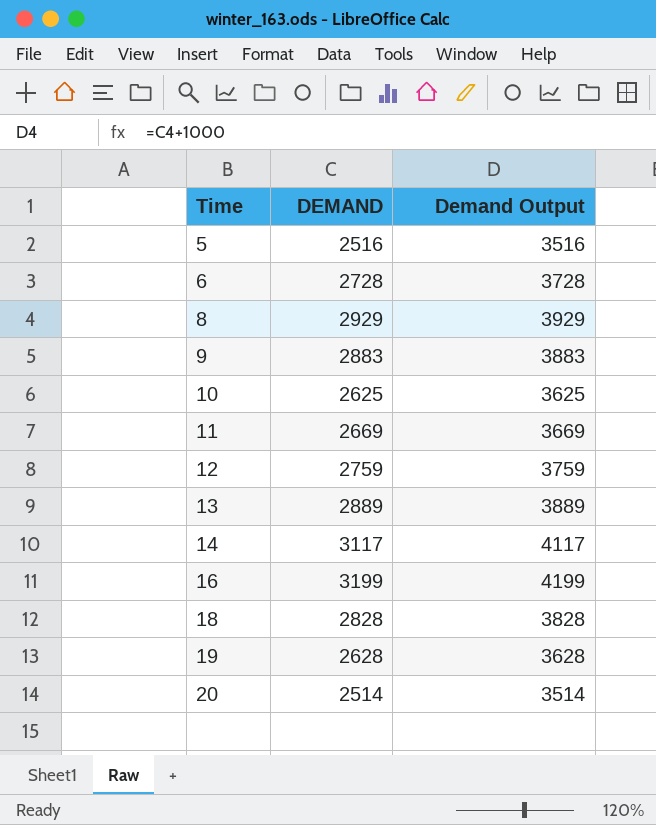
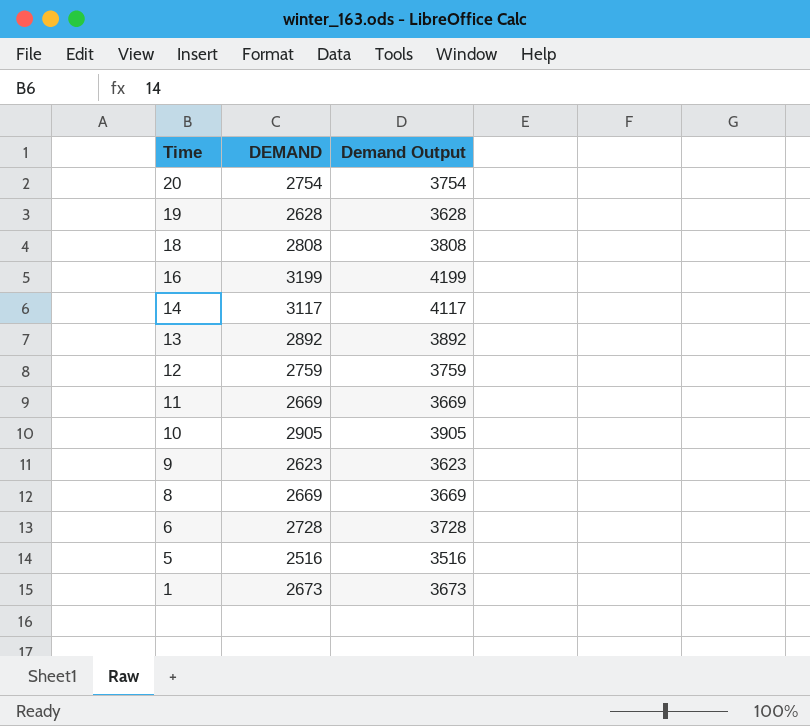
row order: Time ascending -> Time descending
20 | DEMAND: 2514 -> 2754
20 | Demand Output: 3514 -> 3754
18 | DEMAND: 2828 -> 2808
18 | Demand Output: 3828 -> 3808
13 | DEMAND: 2889 -> 2892
13 | Demand Output: 3889 -> 3892
10 | DEMAND: 2625 -> 2905
10 | Demand Output: 3625 -> 3905
9 | DEMAND: 2883 -> 2623
9 | Demand Output: 3883 -> 3623
8 | DEMAND: 2929 -> 2669
8 | Demand Output: 3929 -> 3669
row 1: none -> 2673 | 3673

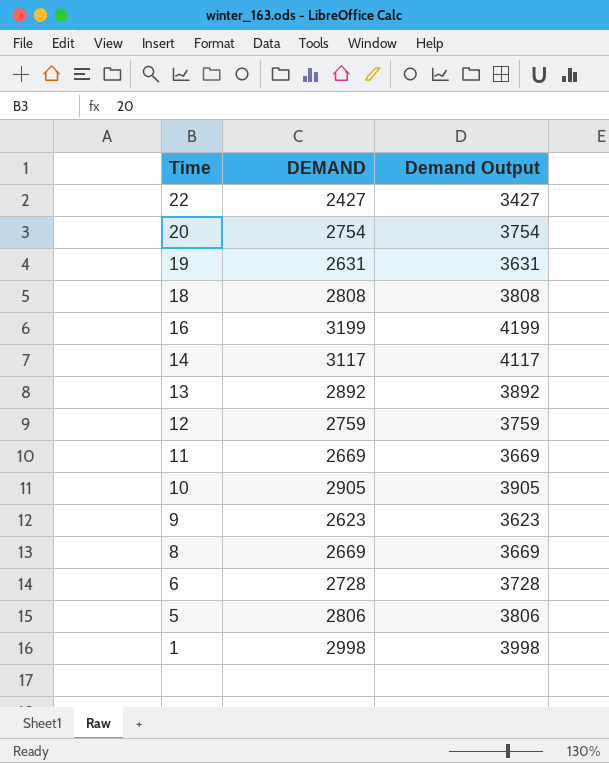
row 22: none -> 2427 | 3427
19 | DEMAND: 2628 -> 2631
19 | Demand Output: 3628 -> 3631
5 | DEMAND: 2516 -> 2806
5 | Demand Output: 3516 -> 3806
1 | DEMAND: 2673 -> 2998
1 | Demand Output: 3673 -> 3998

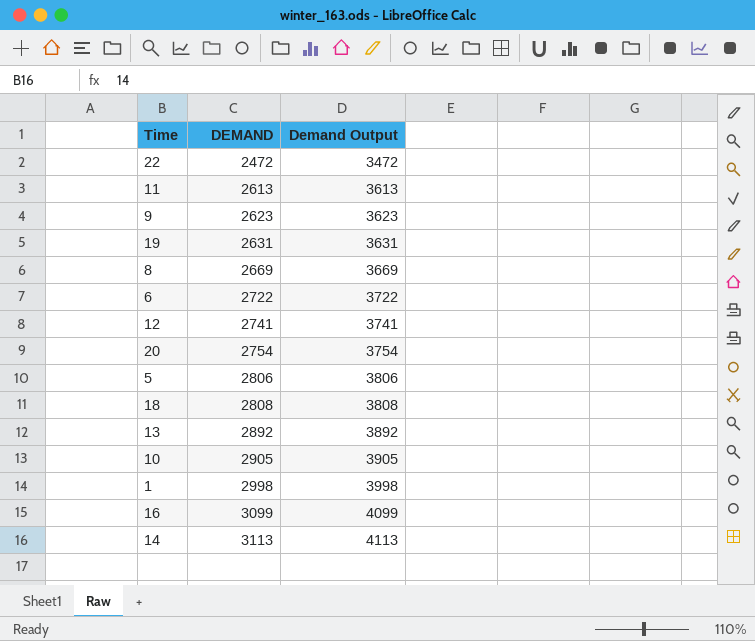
row order: Time descending -> DEMAND ascending
22 | DEMAND: 2427 -> 2472
22 | Demand Output: 3427 -> 3472
11 | DEMAND: 2669 -> 2613
11 | Demand Output: 3669 -> 3613
6 | DEMAND: 2728 -> 2722
6 | Demand Output: 3728 -> 3722
12 | DEMAND: 2759 -> 2741
12 | Demand Output: 3759 -> 3741
16 | DEMAND: 3199 -> 3099
16 | Demand Output: 4199 -> 4099
14 | DEMAND: 3117 -> 3113
14 | Demand Output: 4117 -> 4113

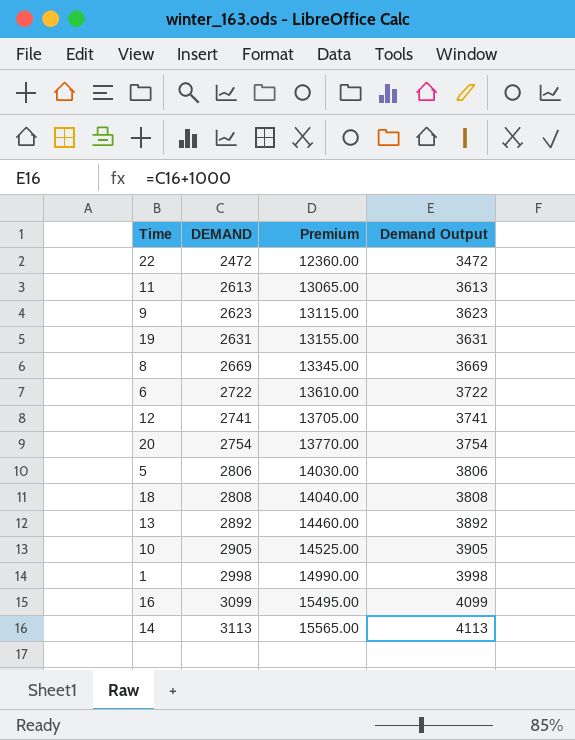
column Premium | formula: none -> [DEMAND] * 5

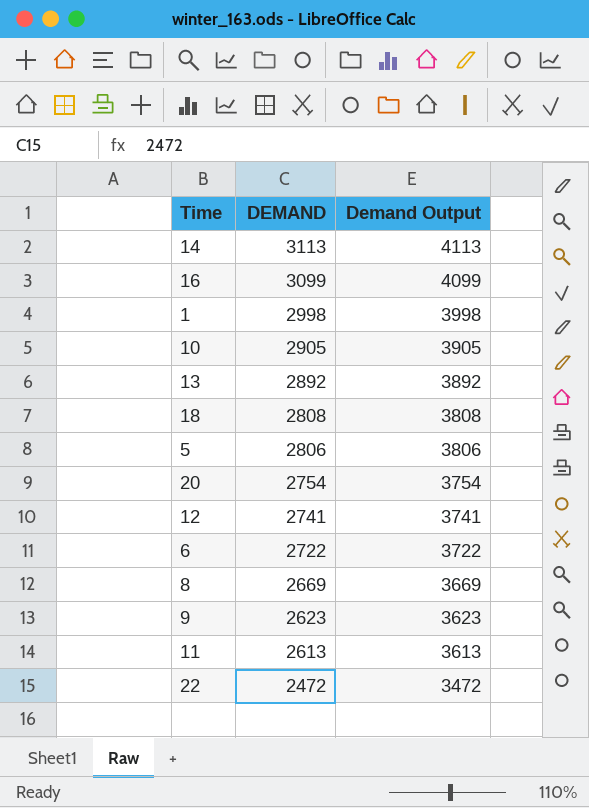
row order: DEMAND ascending -> DEMAND descending
column Premium | formula: [DEMAND] * 5 -> none
row 19: 2631 | 13155.00 | 3631 -> none

